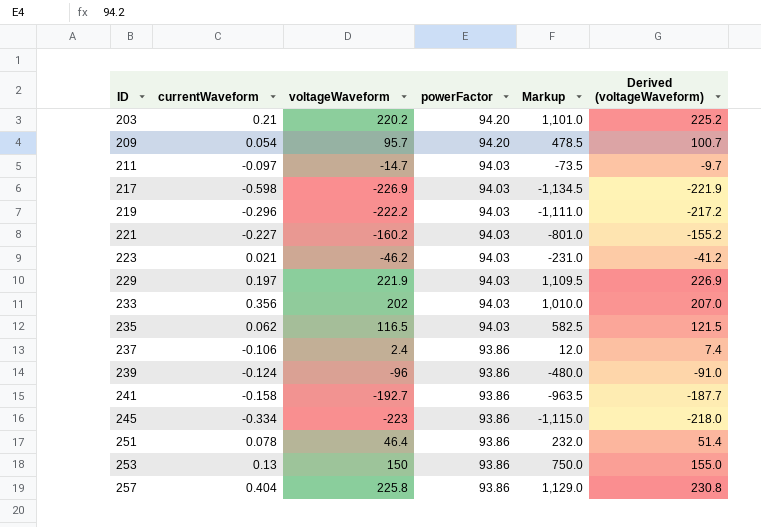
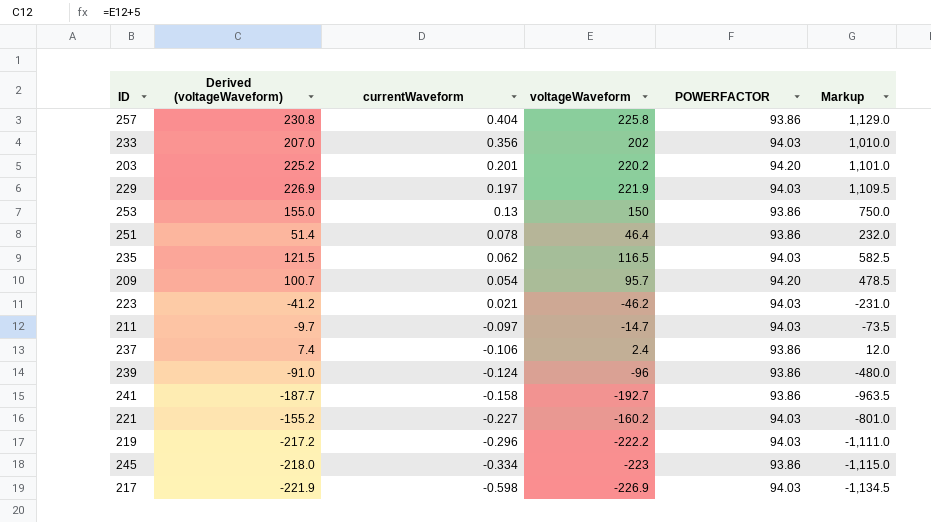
row order: ID ascending -> currentWaveform descending
column Derived (voltageWaveform) | position: 6 -> 2
column name: powerFactor -> POWERFACTOR
203 | currentWaveform: 0.21 -> 0.201

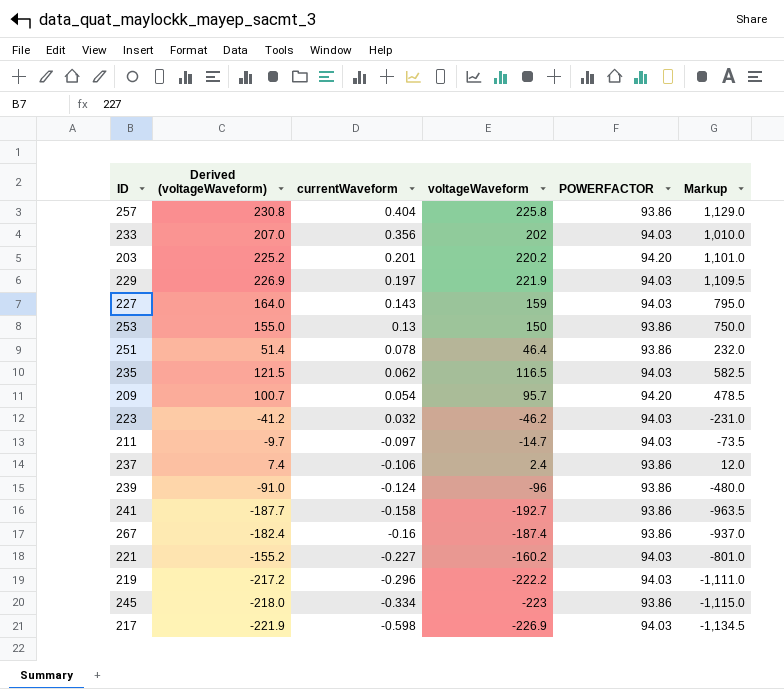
row 227: none -> 164.0 | 0.143 | 159 | 94.03 | 795.0
223 | currentWaveform: 0.021 -> 0.032
row 267: none -> -182.4 | -0.16 | -187.4 | 93.86 | -937.0

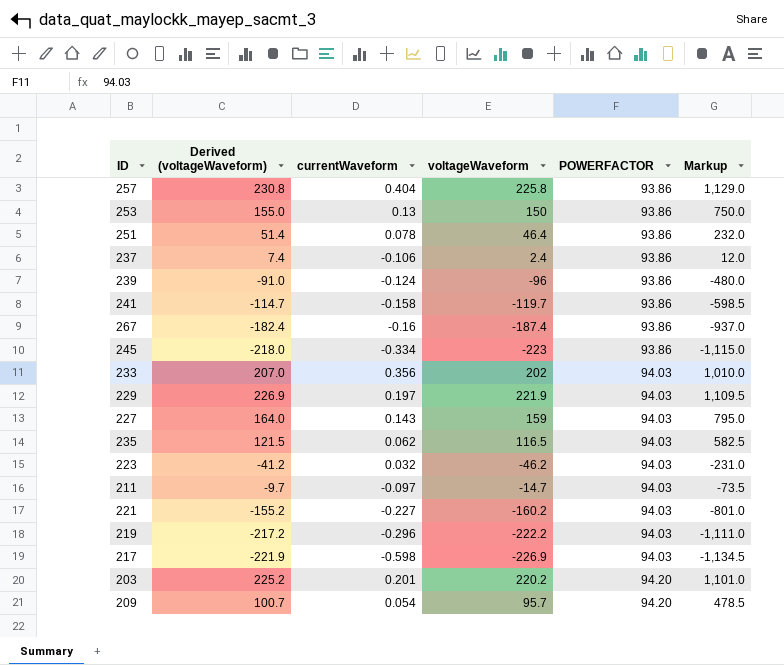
row order: currentWaveform descending -> POWERFACTOR ascending
241 | Derived (voltageWaveform): -187.7 -> -114.7
241 | voltageWaveform: -192.7 -> -119.7
241 | Markup: -963.5 -> -598.5

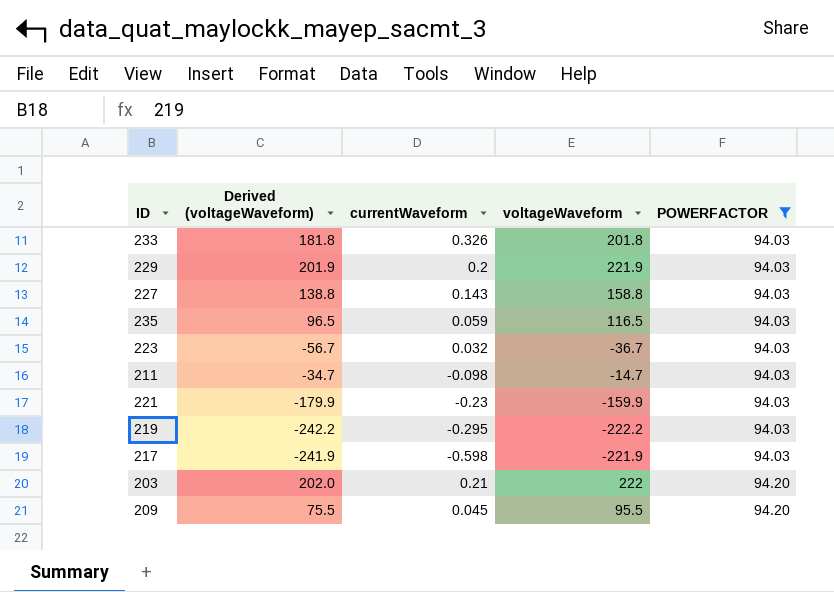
filter: none -> POWERFACTOR != 93.86
column Markup | formula: [voltageWaveform] * 5 -> none
column Derived (voltageWaveform) | formula: [voltageWaveform] + 5 -> [voltageWaveform] - 20
233 | currentWaveform: 0.356 -> 0.326
233 | voltageWaveform: 202 -> 201.8
229 | currentWaveform: 0.197 -> 0.2
227 | voltageWaveform: 159 -> 158.8
235 | currentWaveform: 0.062 -> 0.059
223 | voltageWaveform: -46.2 -> -36.7
211 | currentWaveform: -0.097 -> -0.098
221 | currentWaveform: -0.227 -> -0.23
221 | voltageWaveform: -160.2 -> -159.9
219 | currentWaveform: -0.296 -> -0.295
217 | voltageWaveform: -226.9 -> -221.9
203 | currentWaveform: 0.201 -> 0.21
203 | voltageWaveform: 220.2 -> 222
209 | currentWaveform: 0.054 -> 0.045
209 | voltageWaveform: 95.7 -> 95.5

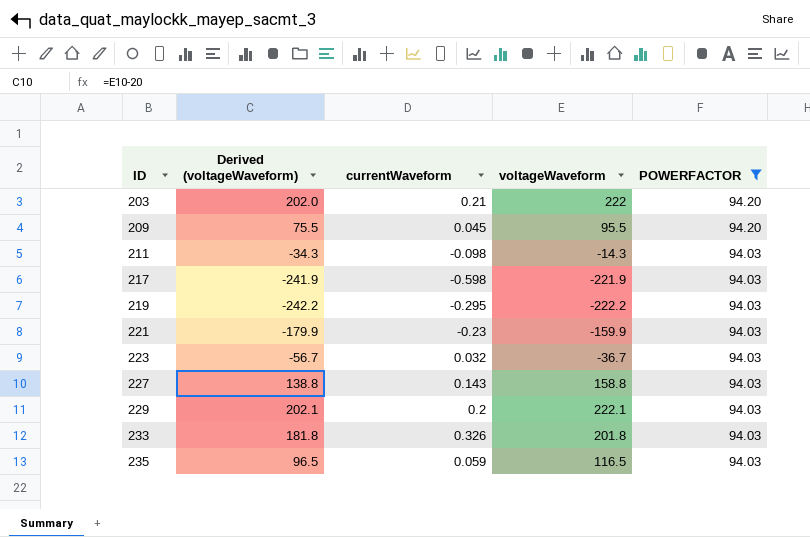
row order: POWERFACTOR ascending -> ID ascending
211 | Derived (voltageWaveform): -34.7 -> -34.3
211 | voltageWaveform: -14.7 -> -14.3
229 | Derived (voltageWaveform): 201.9 -> 202.1
229 | voltageWaveform: 221.9 -> 222.1

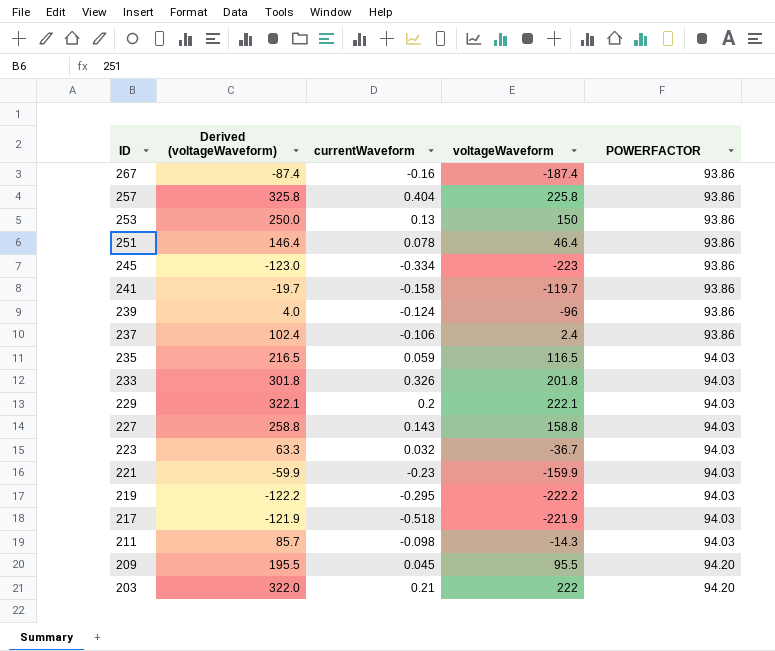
filter: POWERFACTOR != 93.86 -> none
row order: ID ascending -> ID descending
column Derived (voltageWaveform) | formula: [voltageWaveform] - 20 -> [voltageWaveform] + 100
217 | currentWaveform: -0.598 -> -0.518

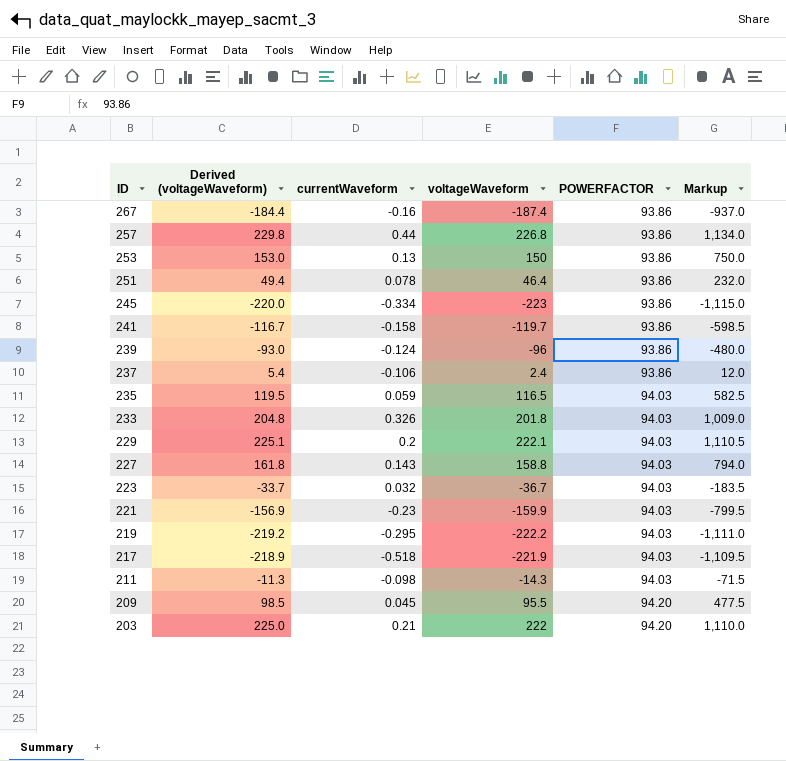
column Derived (voltageWaveform) | formula: [voltageWaveform] + 100 -> [voltageWaveform] + 3
column Markup | formula: none -> [voltageWaveform] * 5
257 | currentWaveform: 0.404 -> 0.44
257 | voltageWaveform: 225.8 -> 226.8

